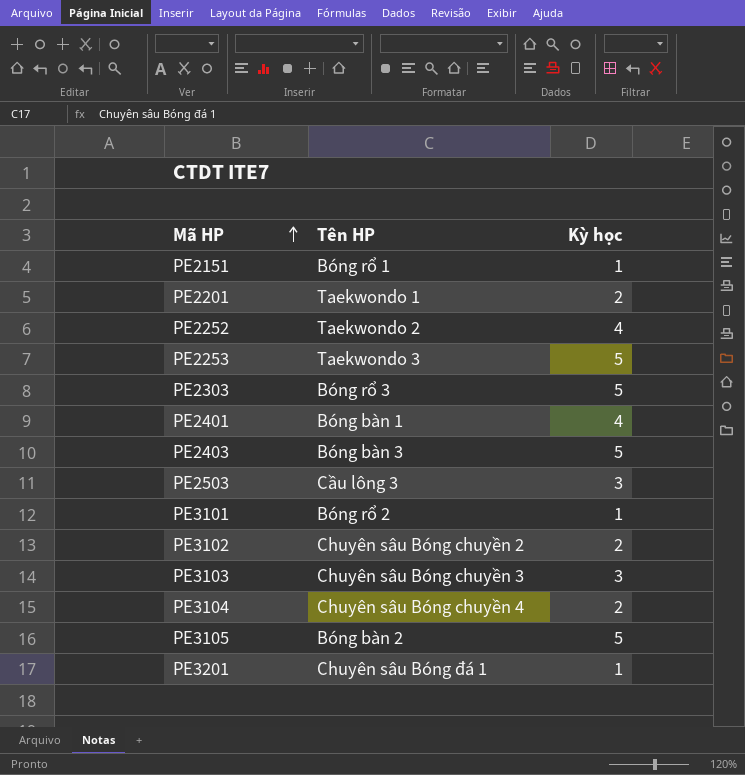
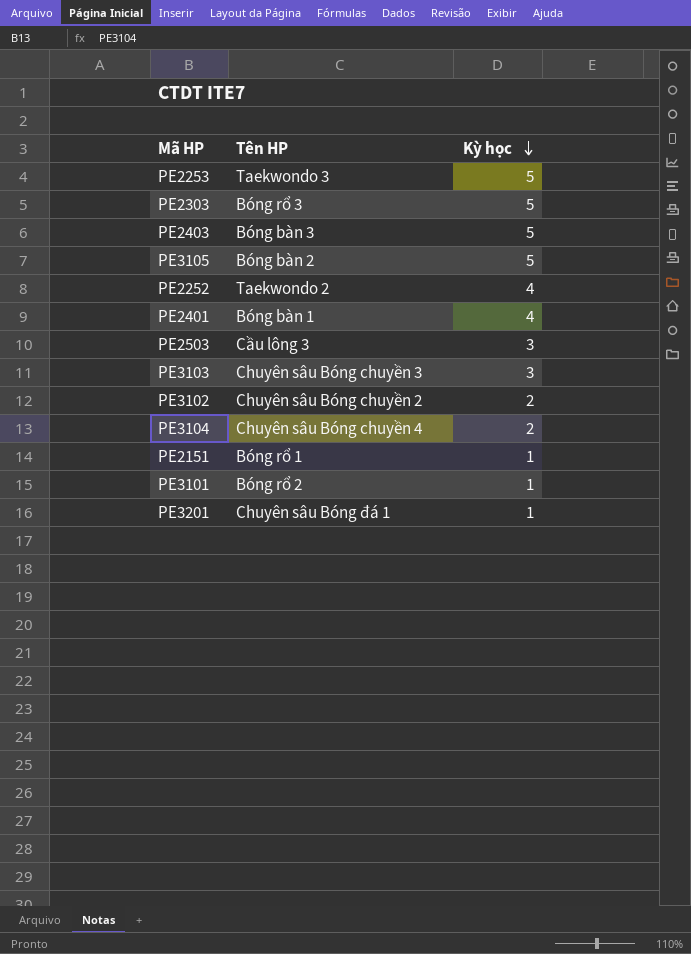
row order: Mã HP ascending -> Kỳ học descending
row PE2201: Taekwondo 1 | 2 -> none

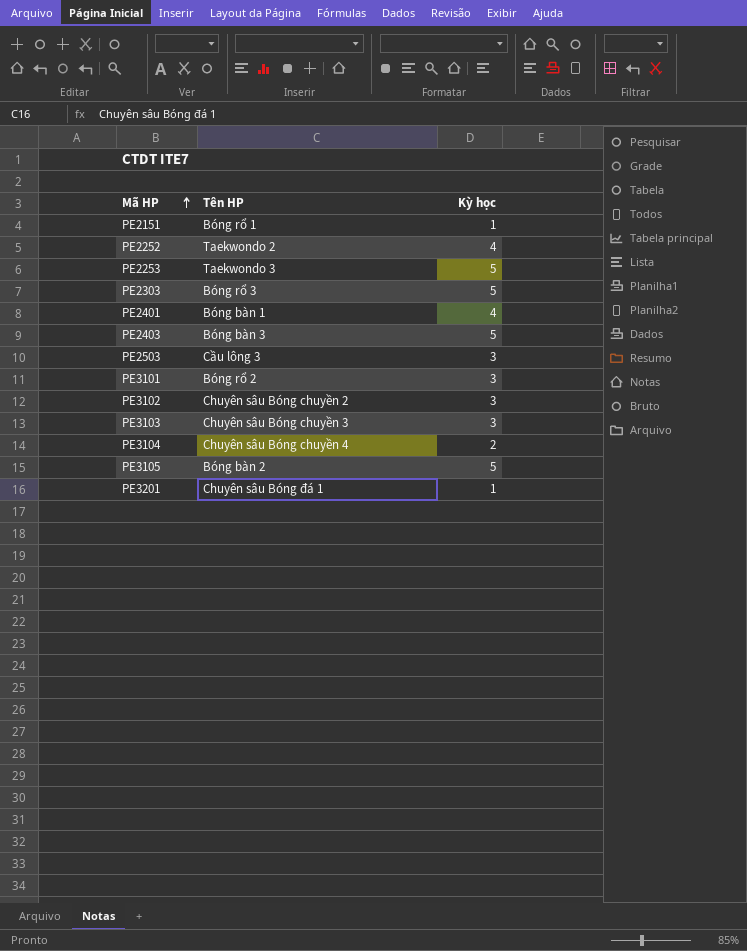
row order: Kỳ học descending -> Mã HP ascending
PE3101 | Kỳ học: 1 -> 3
PE3102 | Kỳ học: 2 -> 3

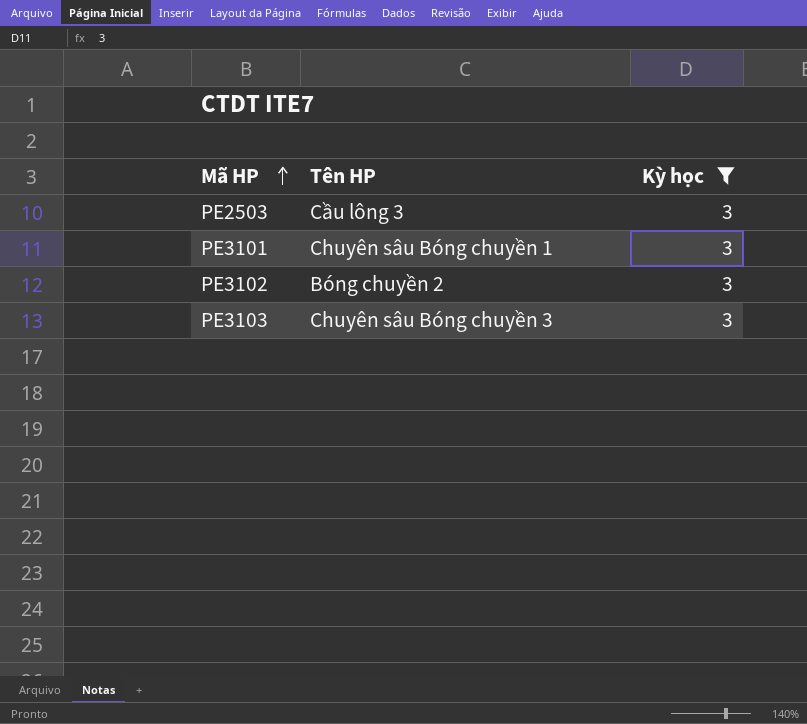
filter: none -> Kỳ học = 3
PE3101 | Tên HP: Bóng rổ 2 -> Chuyên sâu Bóng chuyền 1
PE3102 | Tên HP: Chuyên sâu Bóng chuyền 2 -> Bóng chuyền 2

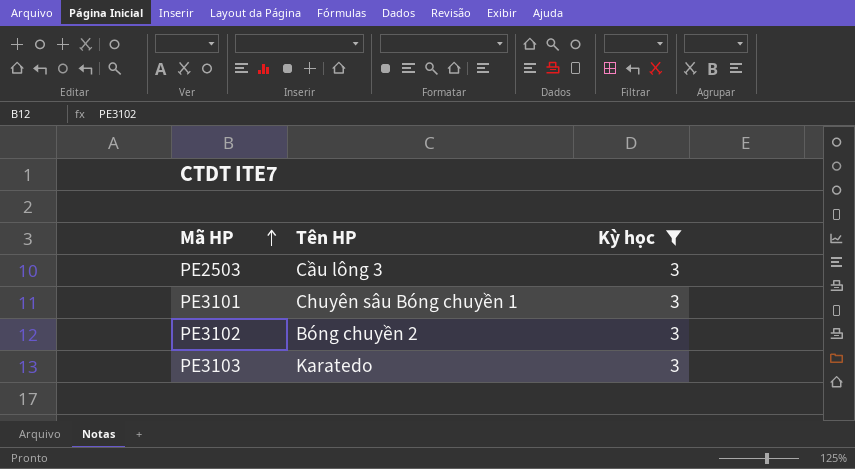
PE3103 | Tên HP: Chuyên sâu Bóng chuyền 3 -> Karatedo

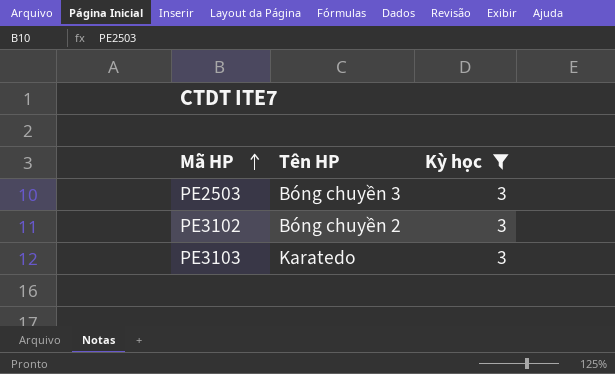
row PE3101: Chuyên sâu Bóng chuyền 1 | 3 -> none
PE2503 | Tên HP: Cầu lông 3 -> Bóng chuyền 3

